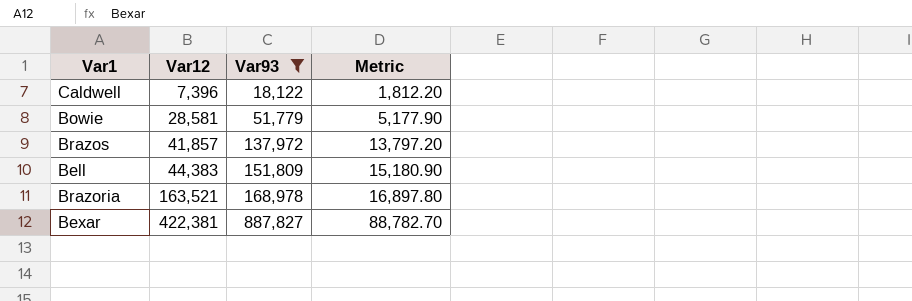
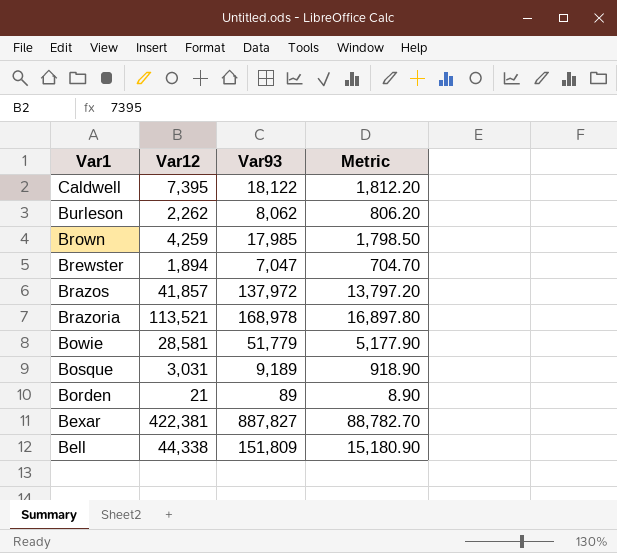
filter: Var93 >= 18,122 -> none
row order: Var12 ascending -> Var1 descending
Caldwell | Var12: 7,396 -> 7,395
Brazoria | Var12: 163,521 -> 113,521
Bell | Var12: 44,383 -> 44,338

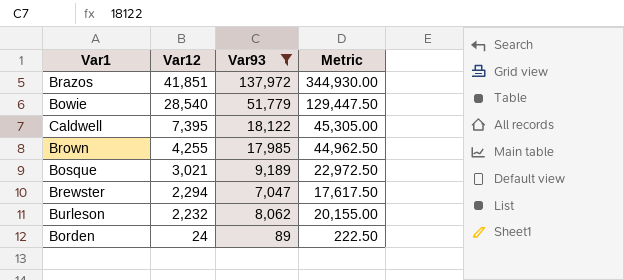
filter: none -> Var93 <= 137,972
row order: Var1 descending -> Var12 descending
column Metric | formula: [Var93] * 0.1 -> [Var93] * 2.5
Brazos | Var12: 41,857 -> 41,851
Bowie | Var12: 28,581 -> 28,540
Brown | Var12: 4,259 -> 4,255
Bosque | Var12: 3,031 -> 3,021
Brewster | Var12: 1,894 -> 2,294
Burleson | Var12: 2,262 -> 2,232
Borden | Var12: 21 -> 24

